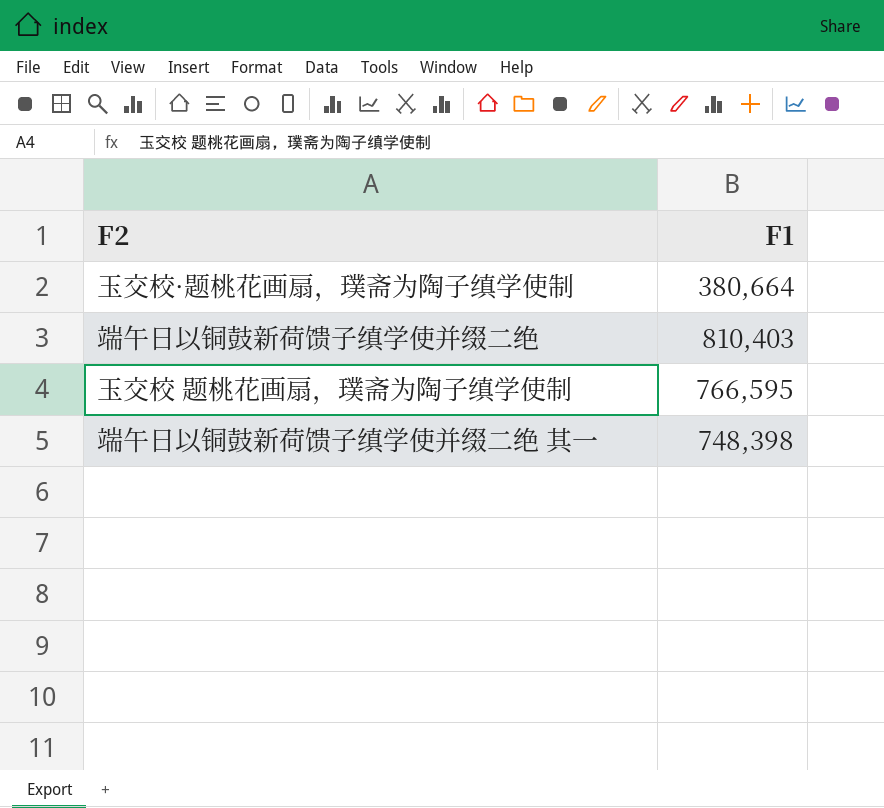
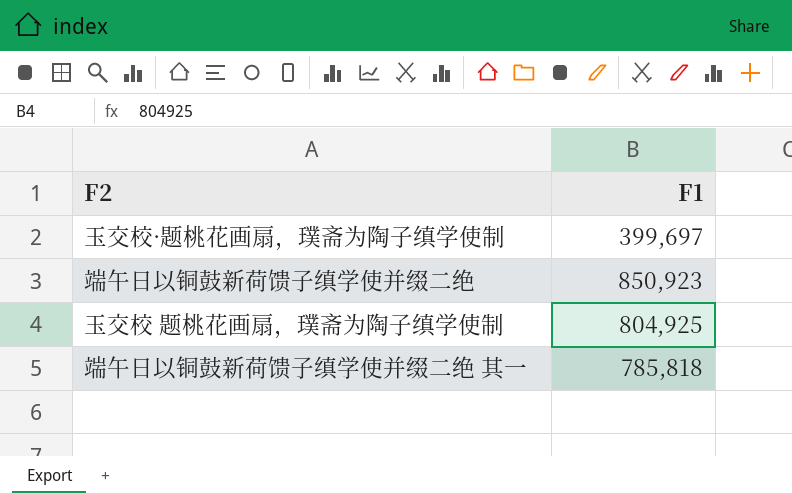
玉交校·题桃花画扇，璞斋为陶子缜学使制 | F1: 380,664 -> 399,697
端午日以铜鼓新荷馈子缜学使并缀二绝 | F1: 810,403 -> 850,923
玉交校 题桃花画扇，璞斋为陶子缜学使制 | F1: 766,595 -> 804,925
端午日以铜鼓新荷馈子缜学使并缀二绝 其一 | F1: 748,398 -> 785,818

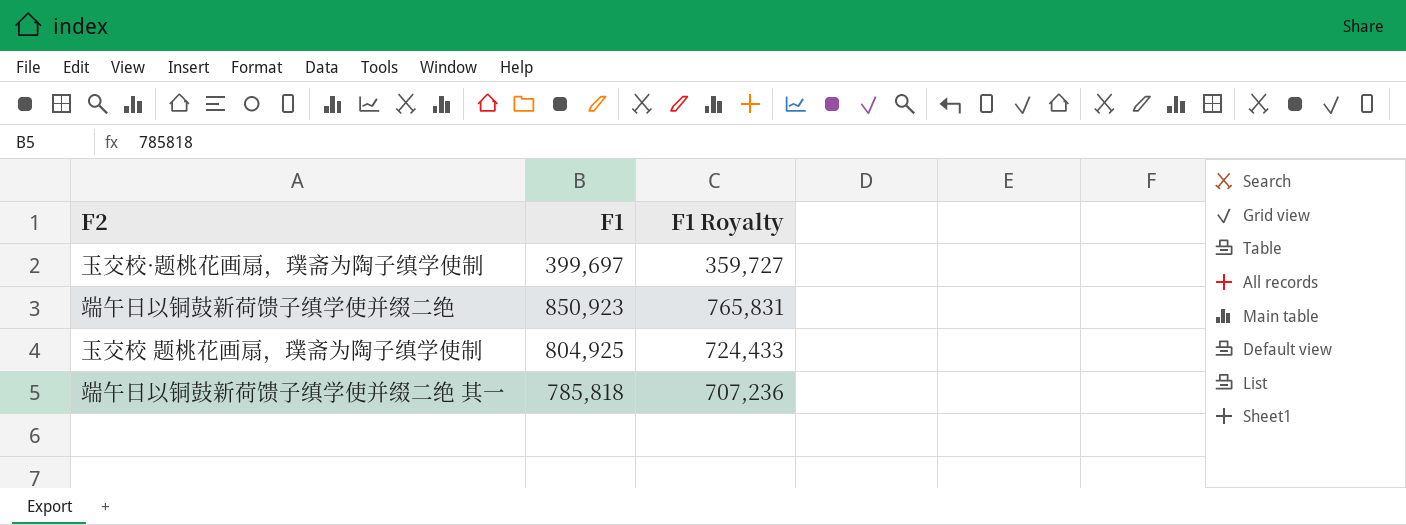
column F1 Royalty | formula: none -> [F1] * 0.9

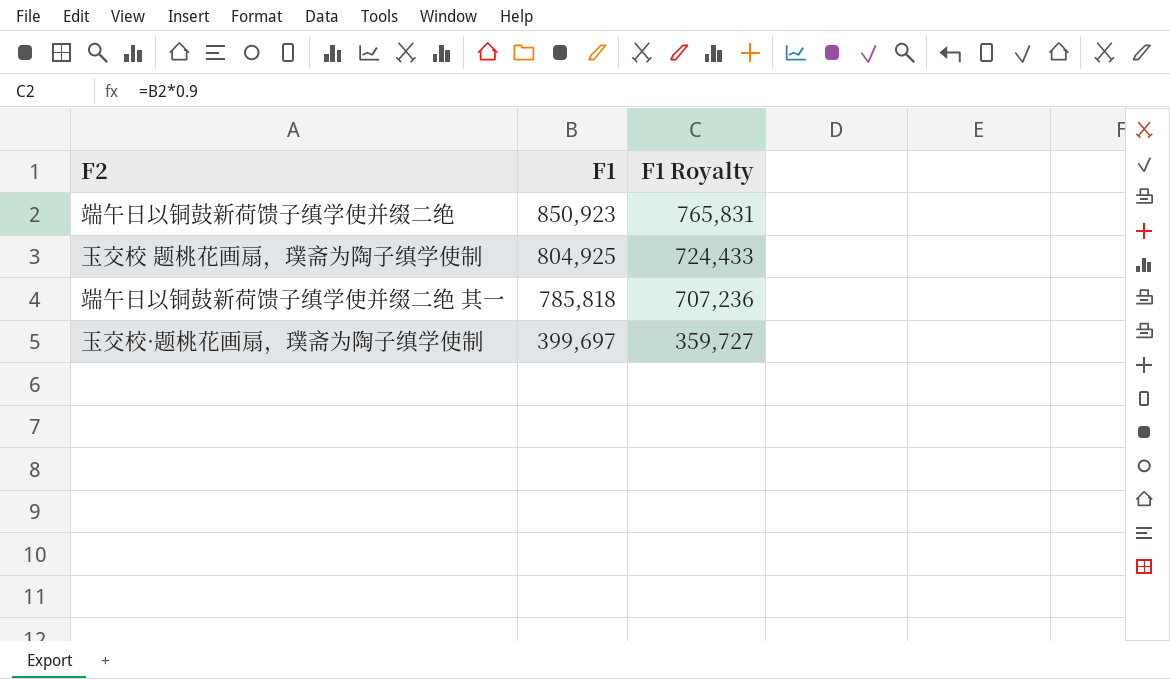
row order: none -> F1 descending

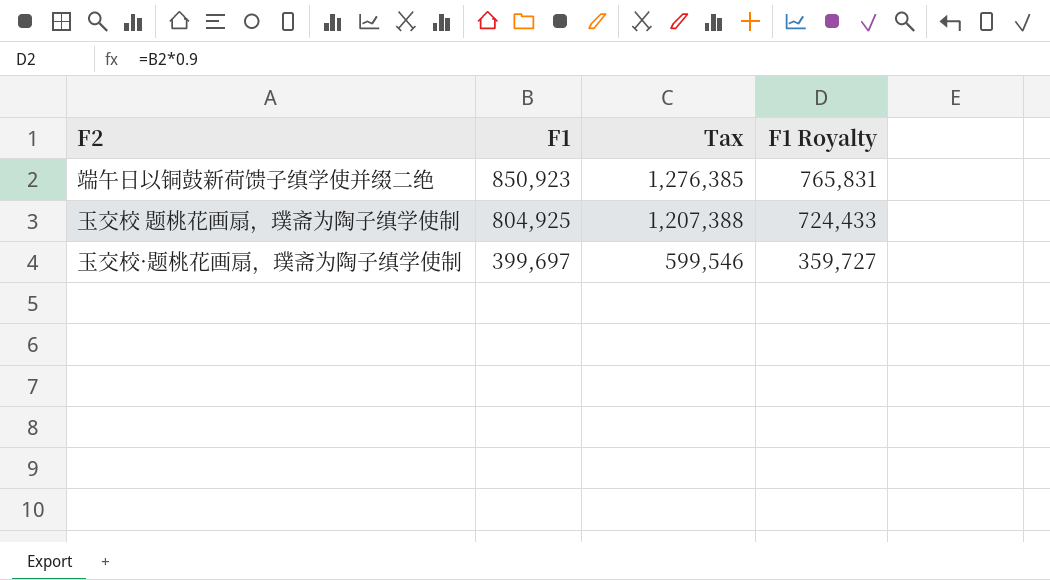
column Tax | formula: none -> [F1] * 1.5
row 端午日以铜鼓新荷馈子缜学使并缀二绝 其一: 785,818 | 707,236 -> none

